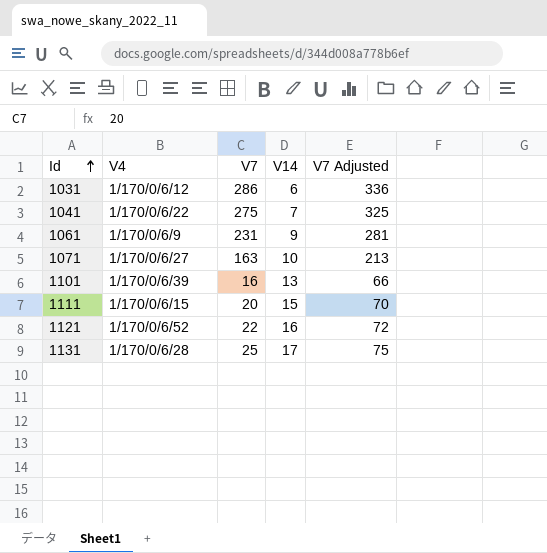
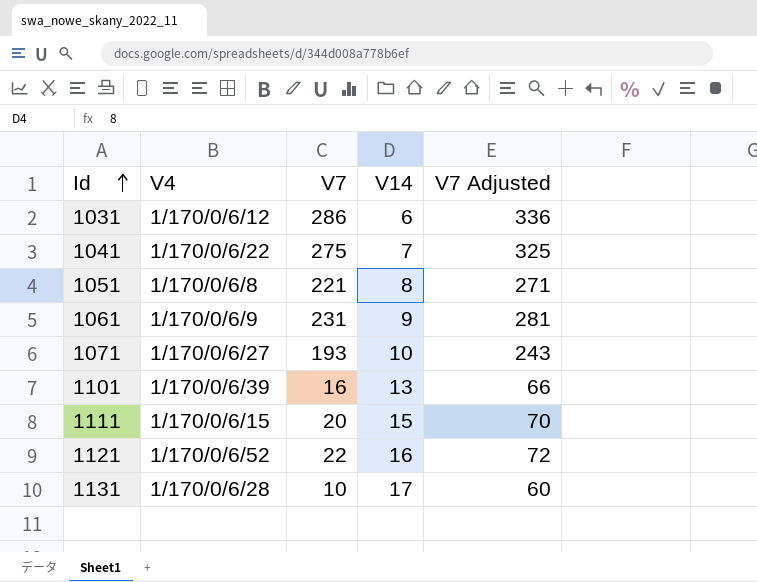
row 1051: none -> 1/170/0/6/8 | 221 | 8 | 271
1071 | V7: 163 -> 193
1071 | V7 Adjusted: 213 -> 243
1131 | V7: 25 -> 10
1131 | V7 Adjusted: 75 -> 60

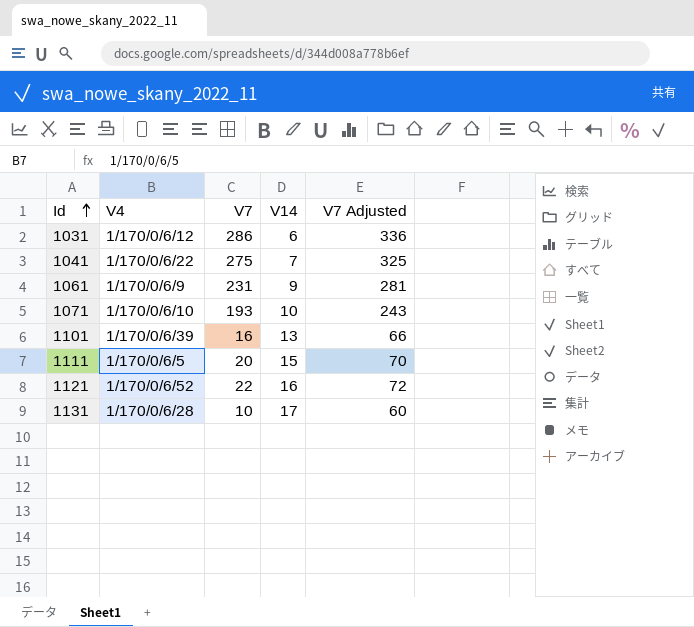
row 1051: 1/170/0/6/8 | 221 | 8 | 271 -> none
1071 | V4: 1/170/0/6/27 -> 1/170/0/6/10
1111 | V4: 1/170/0/6/15 -> 1/170/0/6/5

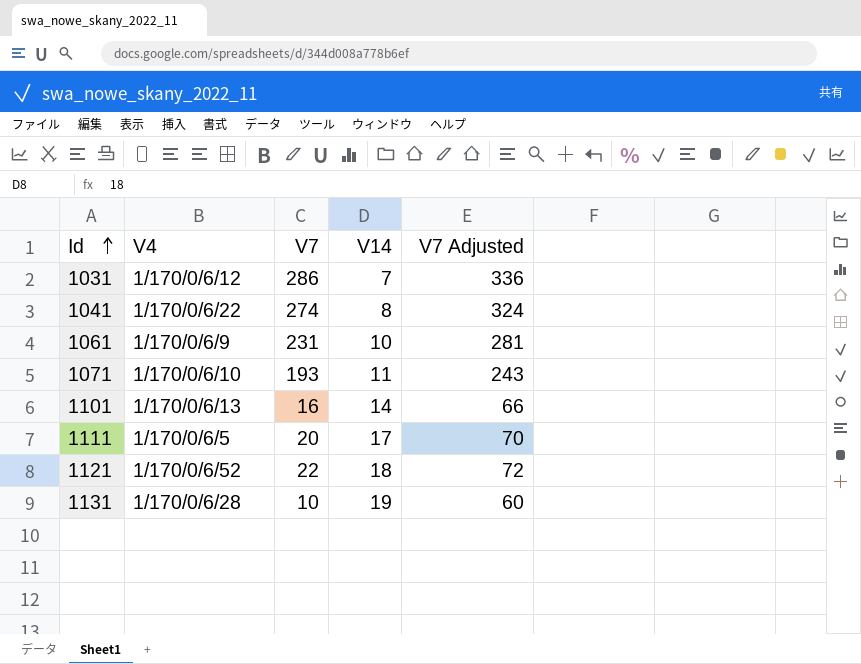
1031 | V14: 6 -> 7
1041 | V7: 275 -> 274
1041 | V14: 7 -> 8
1041 | V7 Adjusted: 325 -> 324
1061 | V14: 9 -> 10
1071 | V14: 10 -> 11
1101 | V4: 1/170/0/6/39 -> 1/170/0/6/13
1101 | V14: 13 -> 14
1111 | V14: 15 -> 17
1121 | V14: 16 -> 18
1131 | V14: 17 -> 19

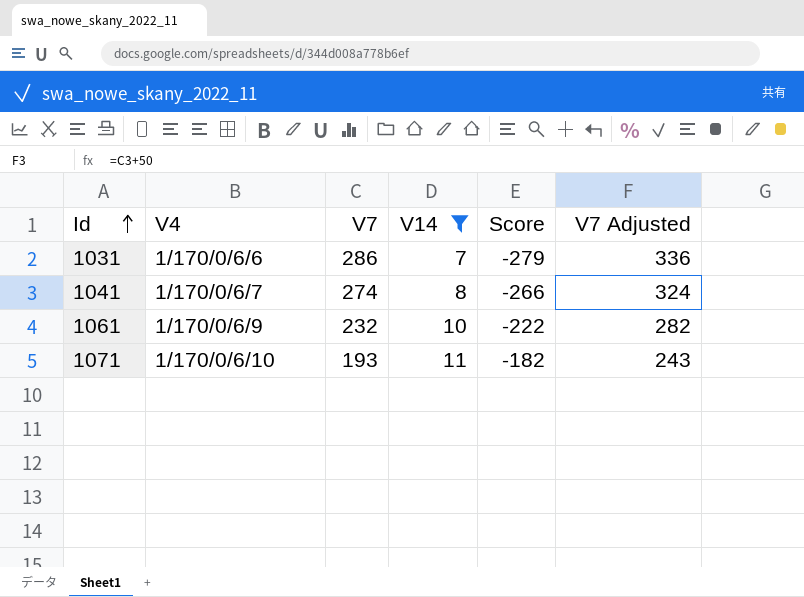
filter: none -> V14 <= 11
column Score | formula: none -> [V14] - [V7]
1031 | V4: 1/170/0/6/12 -> 1/170/0/6/6
1041 | V4: 1/170/0/6/22 -> 1/170/0/6/7
1061 | V7: 231 -> 232
1061 | V7 Adjusted: 281 -> 282

